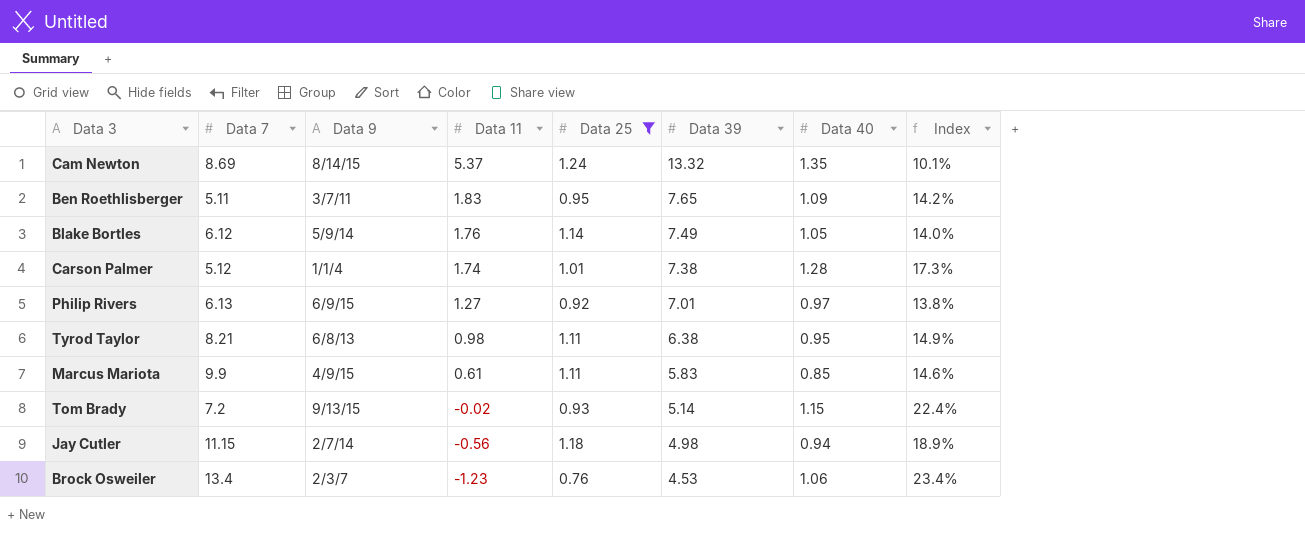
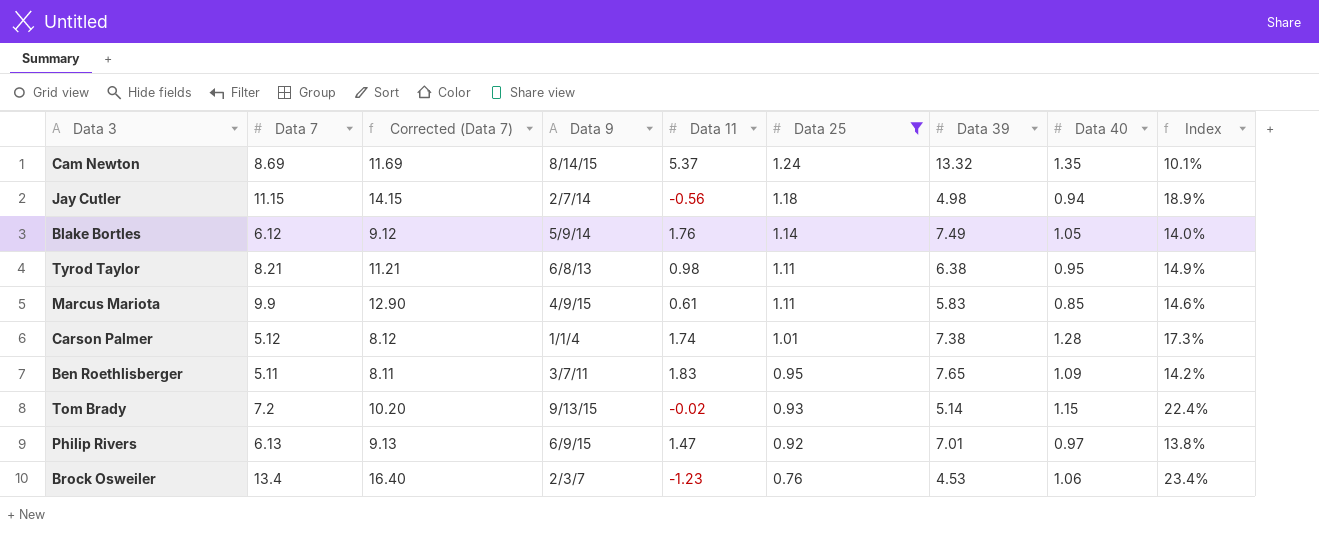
row order: Data 11 descending -> Data 25 descending
column Corrected (Data 7) | formula: none -> [Data 7] + 3
Philip Rivers | Data 11: 1.27 -> 1.47

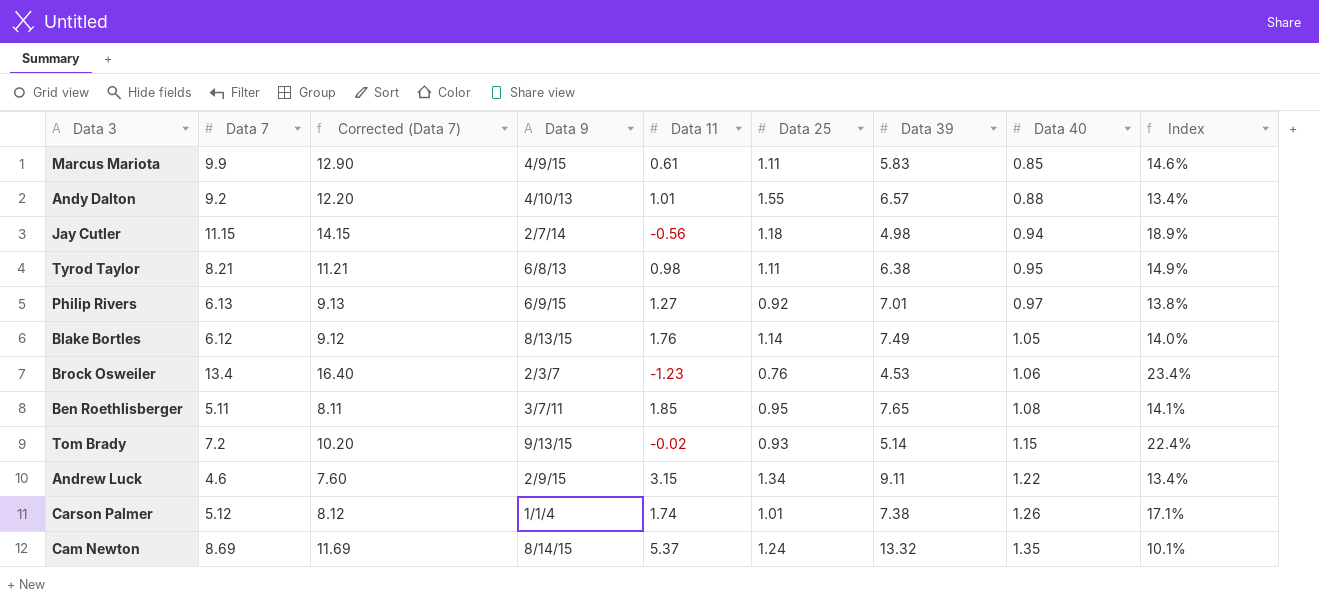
filter: Data 25 <= 1.24 -> none
row order: Data 25 descending -> Data 40 ascending
Philip Rivers | Data 11: 1.47 -> 1.27
Blake Bortles | Data 9: 5/9/14 -> 8/13/15
Ben Roethlisberger | Data 11: 1.83 -> 1.85
Ben Roethlisberger | Data 40: 1.09 -> 1.08
Ben Roethlisberger | Index: 14.2% -> 14.1%
Carson Palmer | Data 40: 1.28 -> 1.26
Carson Palmer | Index: 17.3% -> 17.1%

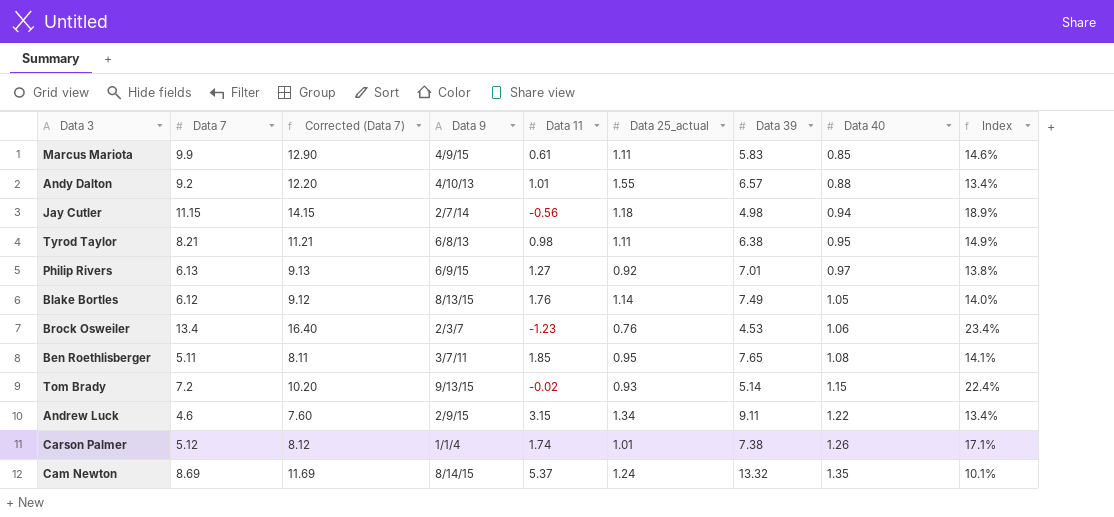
column name: Data 25 -> Data 25_actual

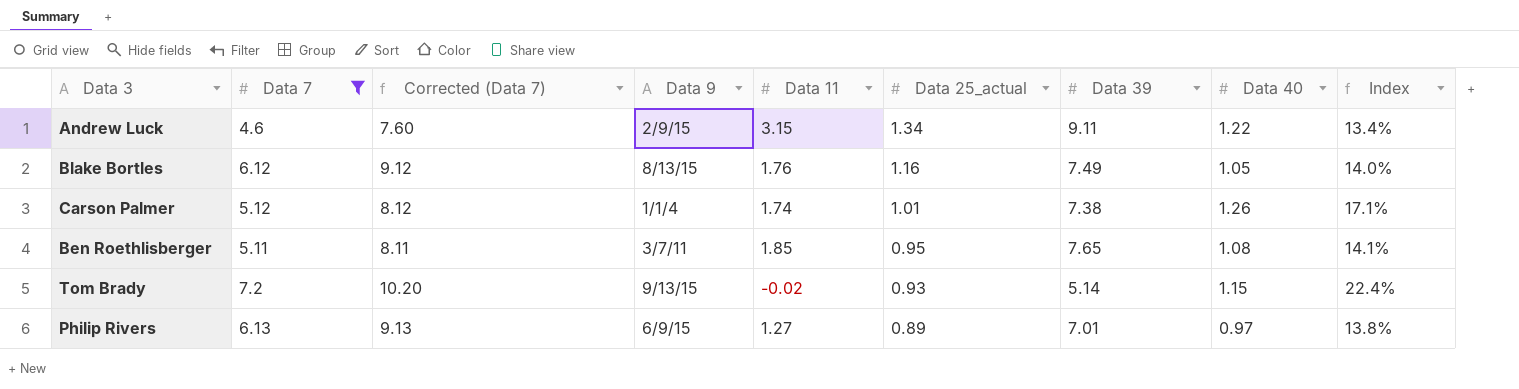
filter: none -> Data 7 <= 7.2
row order: Data 40 ascending -> Data 25_actual descending
Blake Bortles | Data 25_actual: 1.14 -> 1.16
Philip Rivers | Data 25_actual: 0.92 -> 0.89

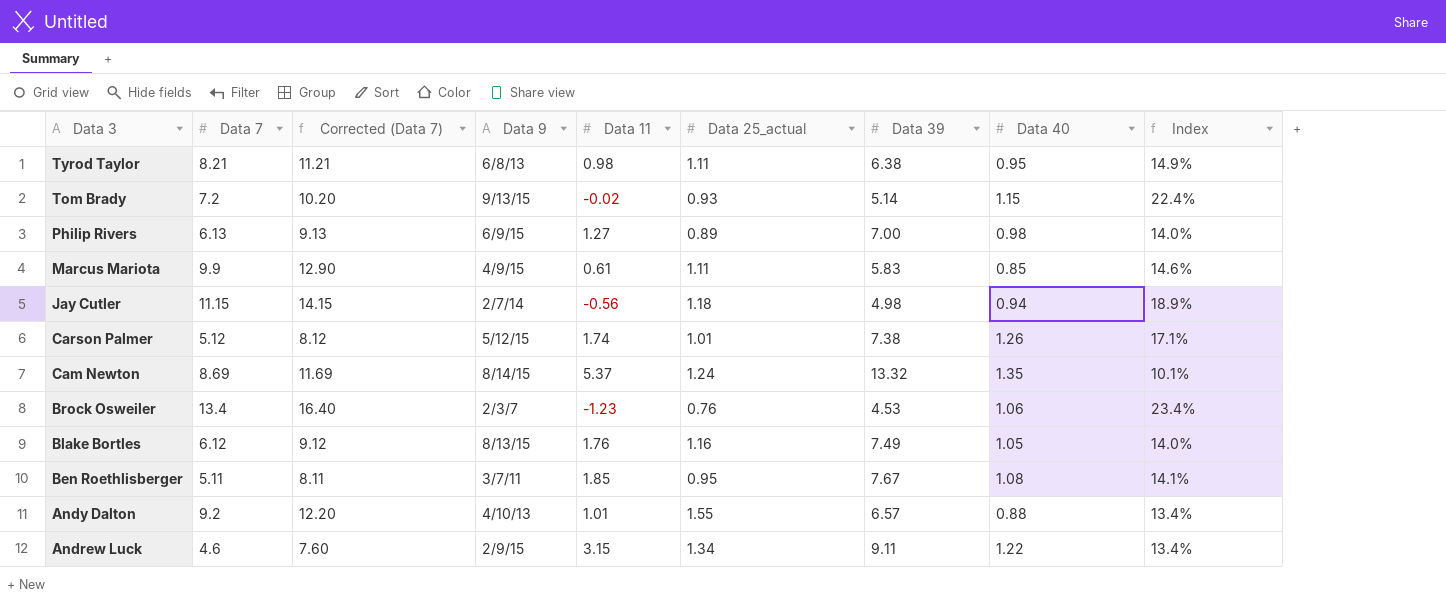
filter: Data 7 <= 7.2 -> none
row order: Data 25_actual descending -> Data 3 descending
Philip Rivers | Data 39: 7.01 -> 7.00
Philip Rivers | Data 40: 0.97 -> 0.98
Philip Rivers | Index: 13.8% -> 14.0%
Carson Palmer | Data 9: 1/1/4 -> 5/12/15
Ben Roethlisberger | Data 39: 7.65 -> 7.67

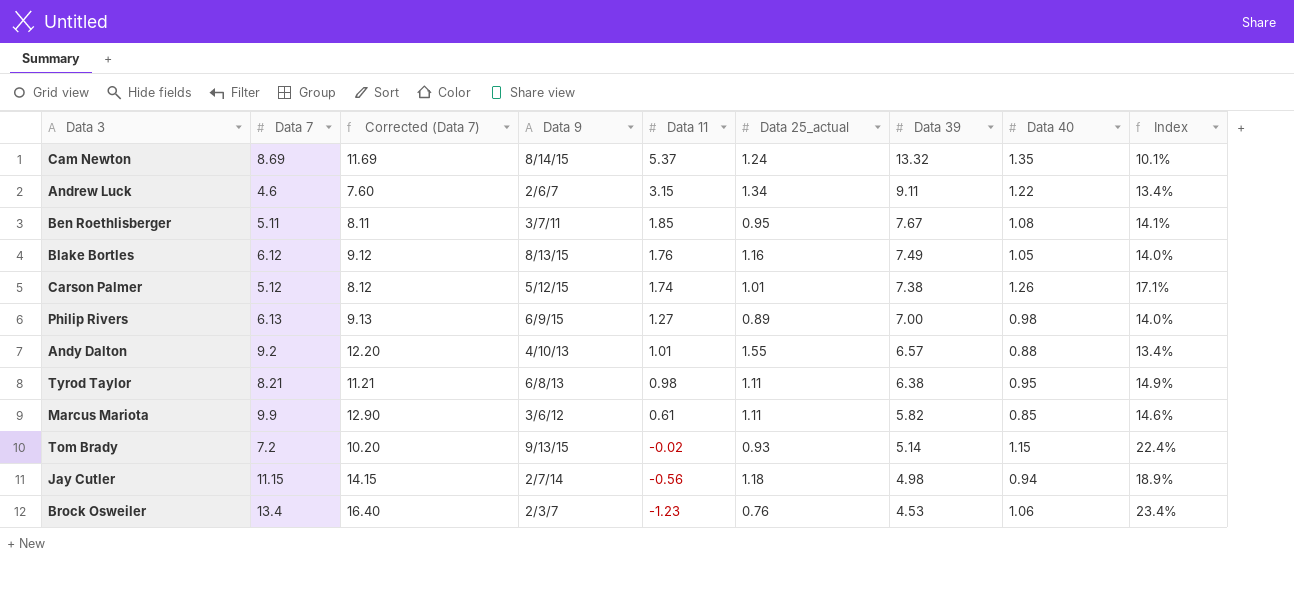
row order: Data 3 descending -> Data 11 descending
Andrew Luck | Data 9: 2/9/15 -> 2/6/7
Marcus Mariota | Data 9: 4/9/15 -> 3/6/12
Marcus Mariota | Data 39: 5.83 -> 5.82

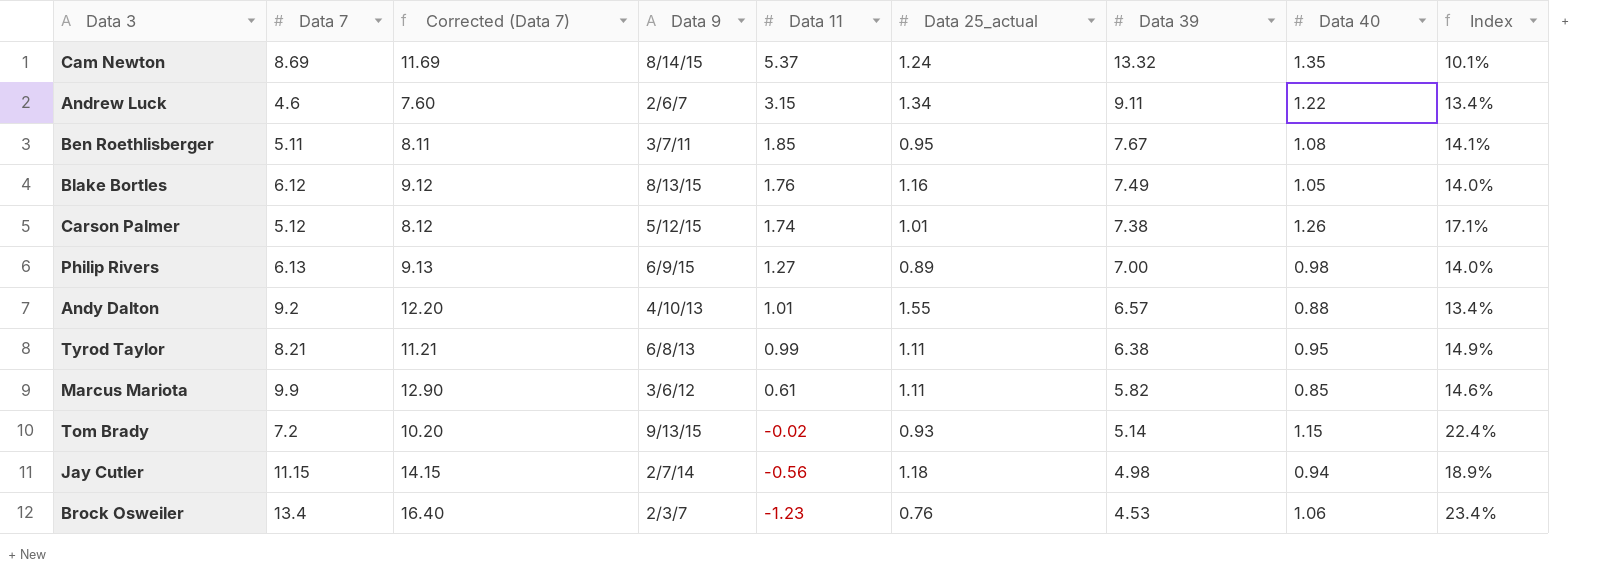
Tyrod Taylor | Data 11: 0.98 -> 0.99

